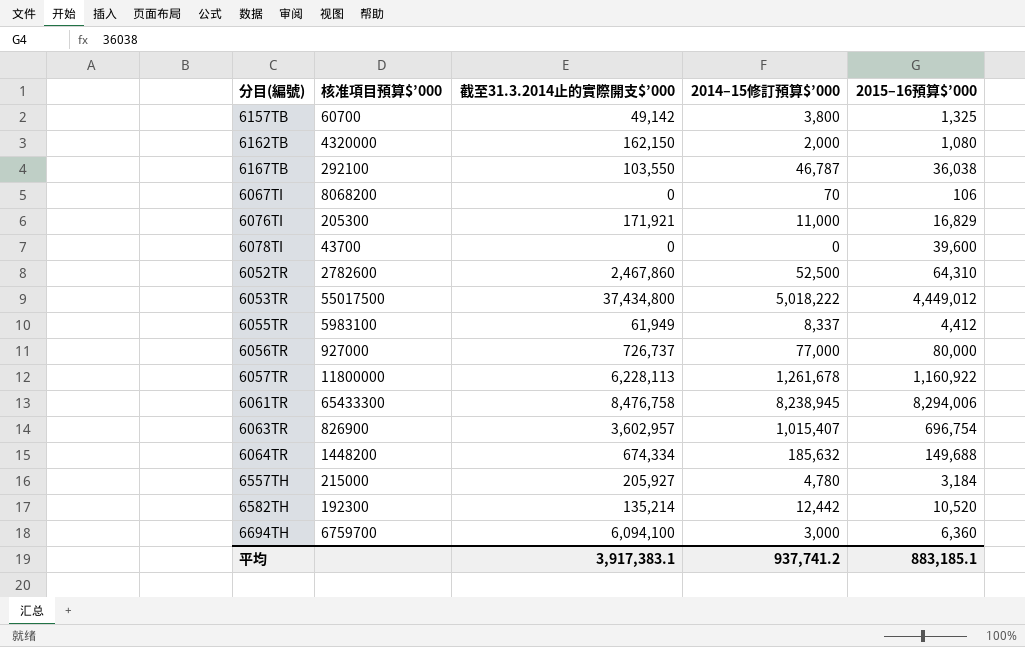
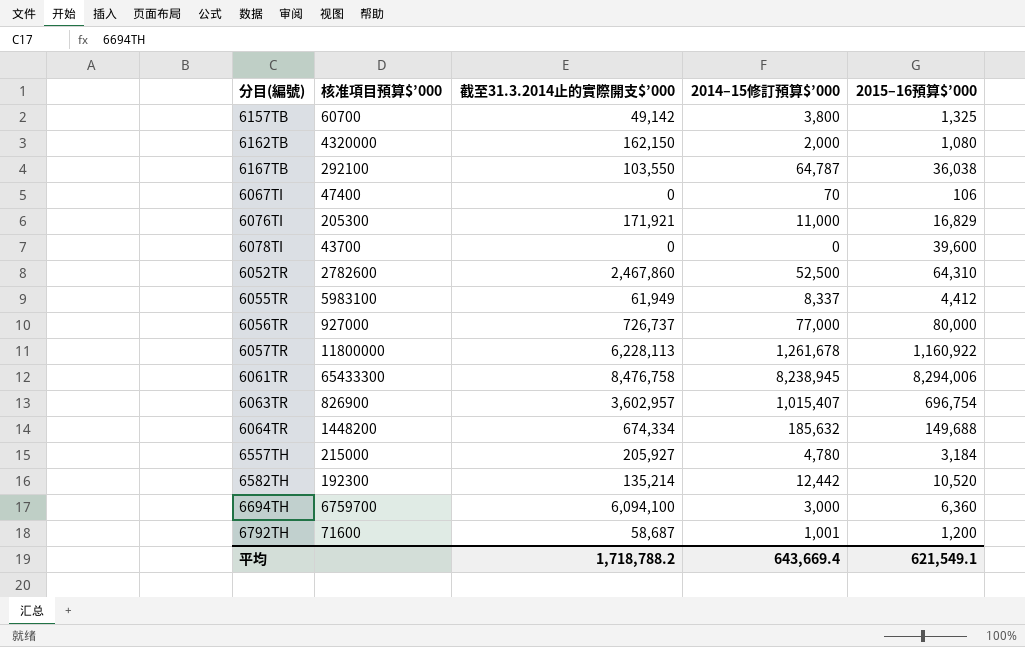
row 6053TR: 55017500 | 37,434,800 | 5,018,222 | 4,449,012 -> none
6167TB | 2014–15修訂預算$’000: 46,787 -> 64,787
6067TI | 核准項目預算$’000: 8068200 -> 47400
row 6792TH: none -> 71600 | 58,687 | 1,001 | 1,200
平均 | 截至31.3.2014止的實際開支$’000: 3,917,383.1 -> 1,718,788.2
平均 | 2014–15修訂預算$’000: 937,741.2 -> 643,669.4
平均 | 2015–16預算$’000: 883,185.1 -> 621,549.1

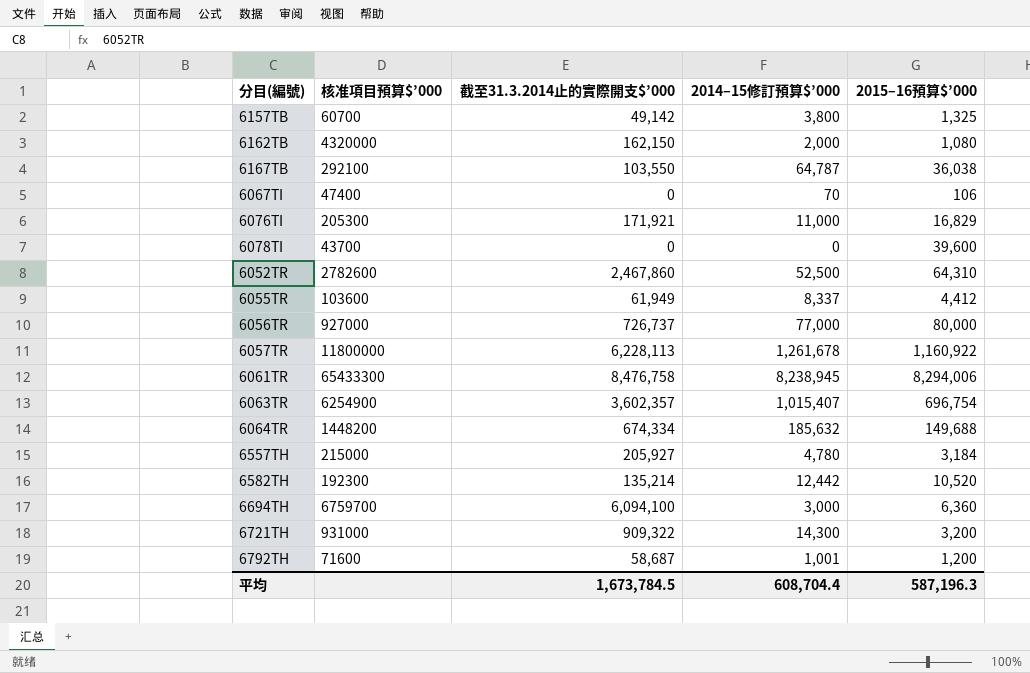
6055TR | 核准項目預算$’000: 5983100 -> 103600
6063TR | 核准項目預算$’000: 826900 -> 6254900
6063TR | 截至31.3.2014止的實際開支$’000: 3,602,957 -> 3,602,357
row 6721TH: none -> 931000 | 909,322 | 14,300 | 3,200
平均 | 截至31.3.2014止的實際開支$’000: 1,718,788.2 -> 1,673,784.5
平均 | 2014–15修訂預算$’000: 643,669.4 -> 608,704.4
平均 | 2015–16預算$’000: 621,549.1 -> 587,196.3

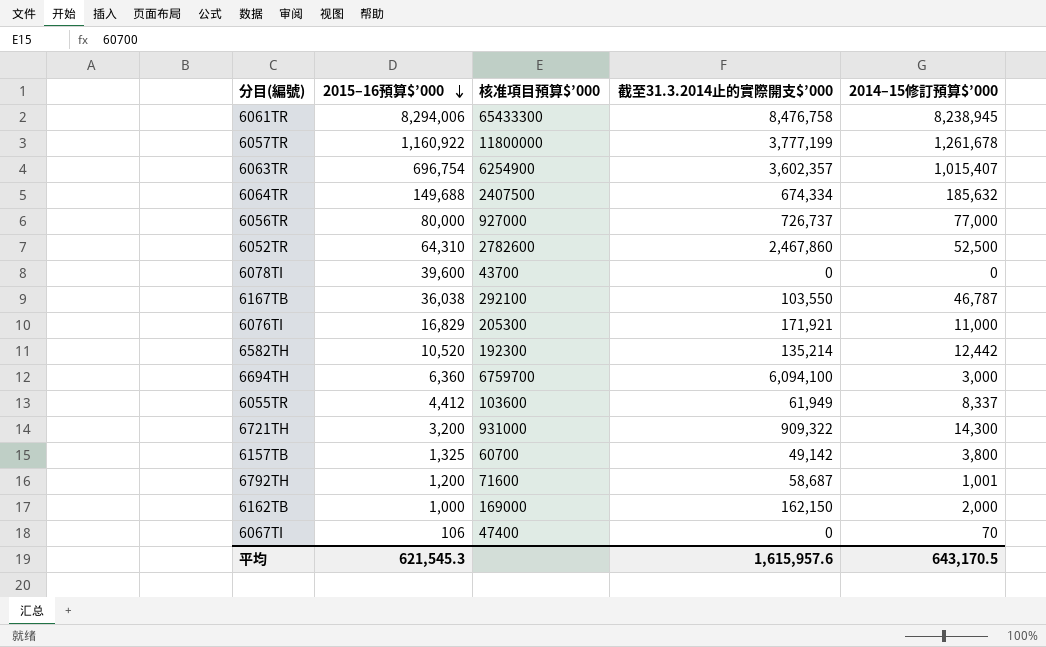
row order: none -> 2015–16預算$’000 descending
column 2015–16預算$’000 | position: 5 -> 2
row 6557TH: 215000 | 205,927 | 4,780 | 3,184 -> none
6057TR | 截至31.3.2014止的實際開支$’000: 6,228,113 -> 3,777,199
6064TR | 核准項目預算$’000: 1448200 -> 2407500
6167TB | 2014–15修訂預算$’000: 64,787 -> 46,787
6162TB | 2015–16預算$’000: 1,080 -> 1,000
6162TB | 核准項目預算$’000: 4320000 -> 169000
平均 | 2015–16預算$’000: 587,196.3 -> 621,545.3
平均 | 截至31.3.2014止的實際開支$’000: 1,673,784.5 -> 1,615,957.6
平均 | 2014–15修訂預算$’000: 608,704.4 -> 643,170.5

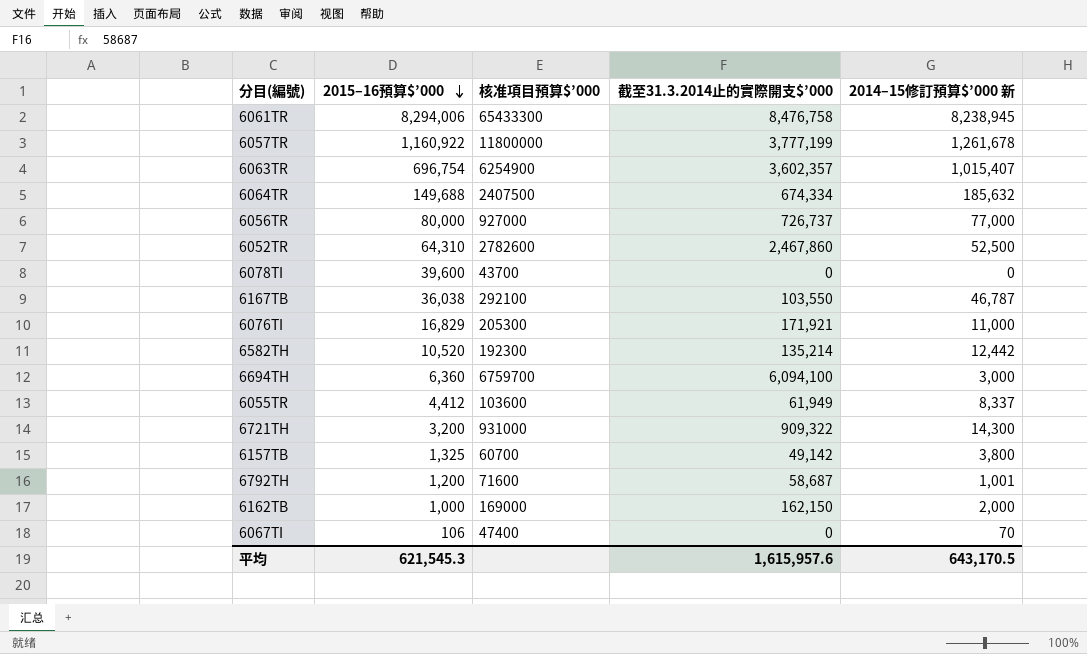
column name: 2014–15修訂預算$’000 -> 2014–15修訂預算$’000 新

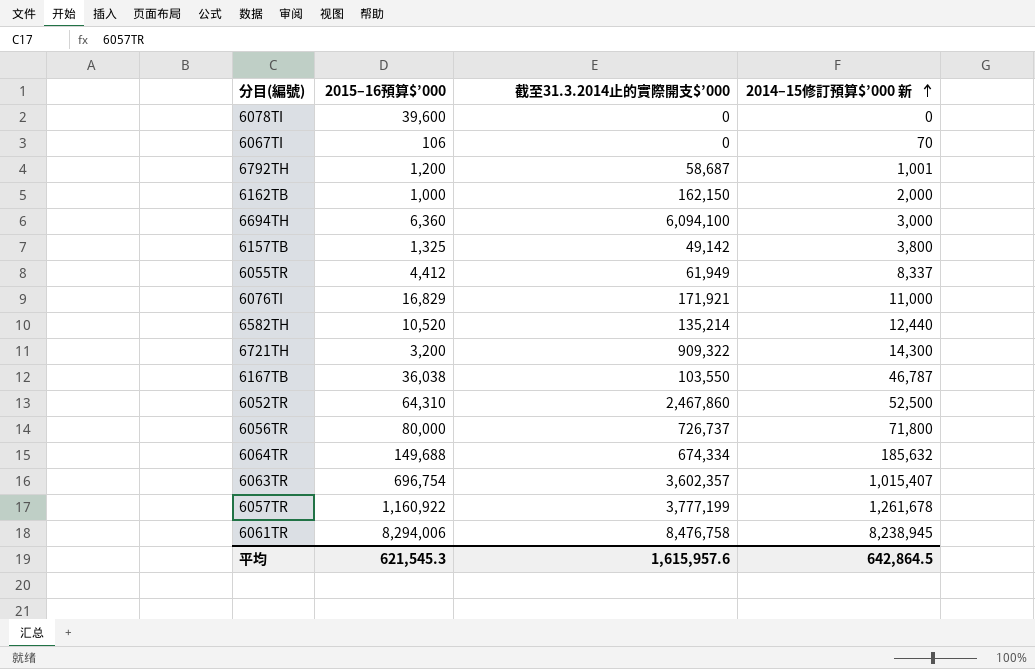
row order: 2015–16預算$’000 descending -> 2014–15修訂預算$’000 新 ascending
column 核准項目預算$’000 | position: 3 -> none
6582TH | 2014–15修訂預算$’000 新: 12,442 -> 12,440
6056TR | 2014–15修訂預算$’000 新: 77,000 -> 71,800
平均 | 2014–15修訂預算$’000 新: 643,170.5 -> 642,864.5

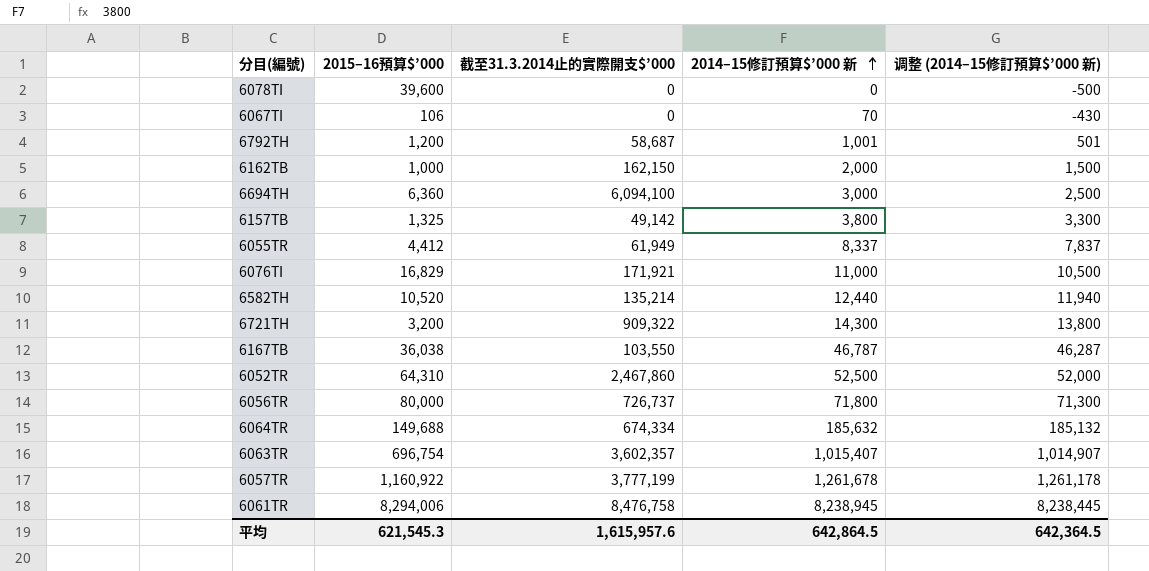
column 调整 (2014–15修訂預算$’000 新) | formula: none -> [2014–15修訂預算$’000 新] - 500

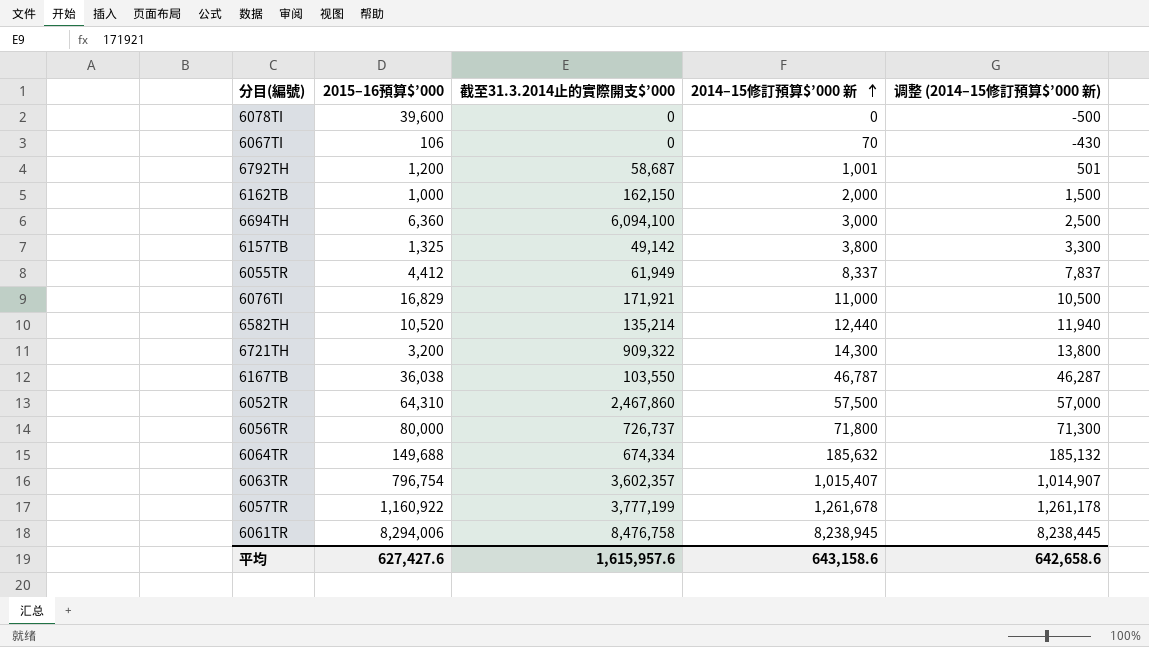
6052TR | 2014–15修訂預算$’000 新: 52,500 -> 57,500
6052TR | 调整 (2014–15修訂預算$’000 新): 52,000 -> 57,000
6063TR | 2015–16預算$’000: 696,754 -> 796,754
平均 | 2015–16預算$’000: 621,545.3 -> 627,427.6
平均 | 2014–15修訂預算$’000 新: 642,864.5 -> 643,158.6
平均 | 调整 (2014–15修訂預算$’000 新): 642,364.5 -> 642,658.6

